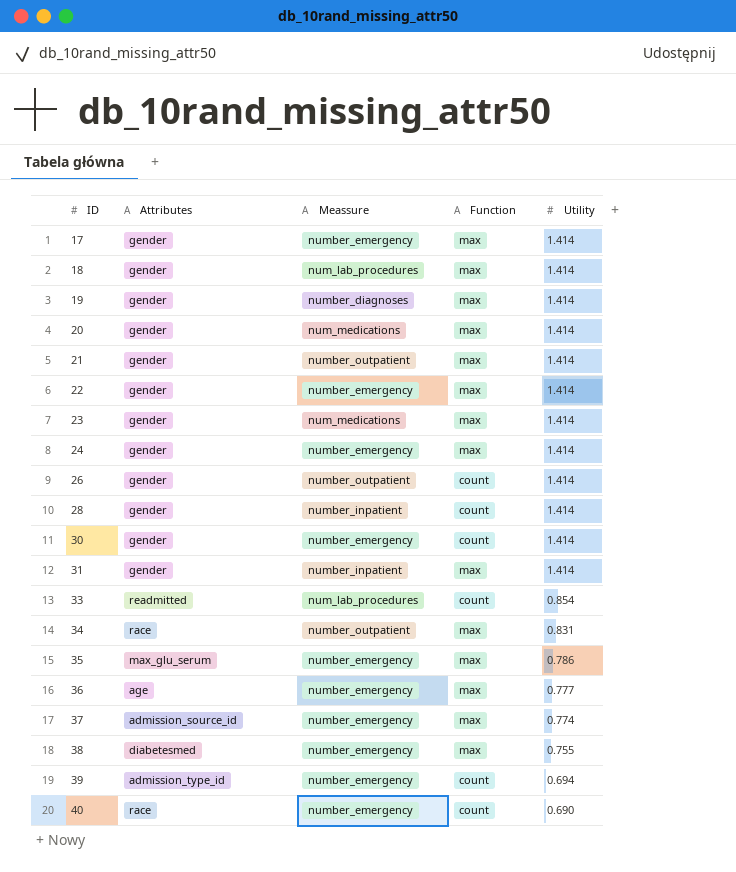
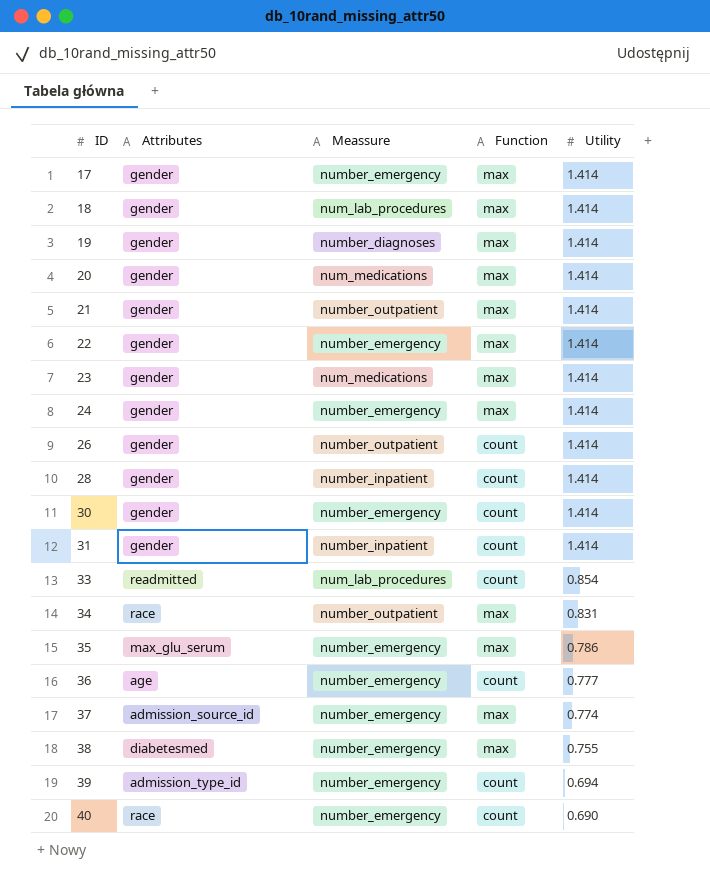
31 | Function: max -> count
36 | Function: max -> count

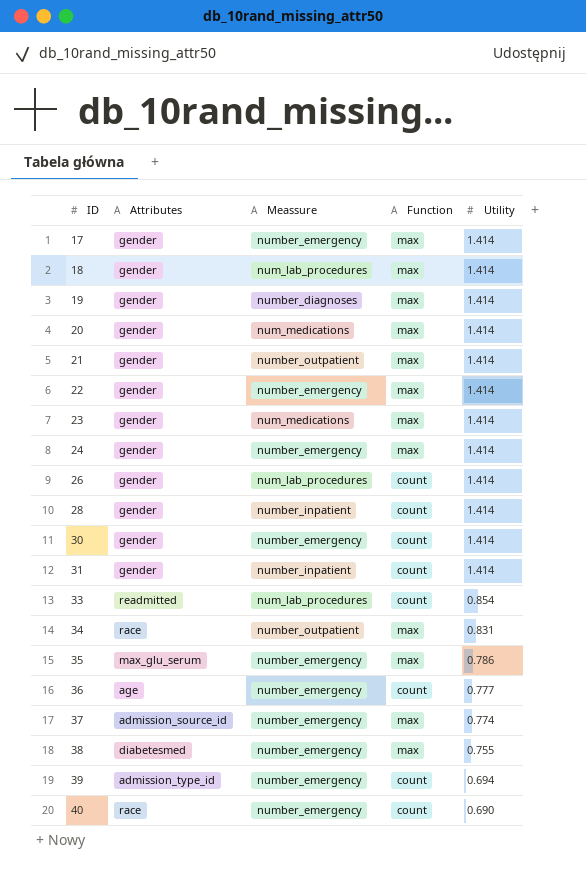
26 | Meassure: number_outpatient -> num_lab_procedures

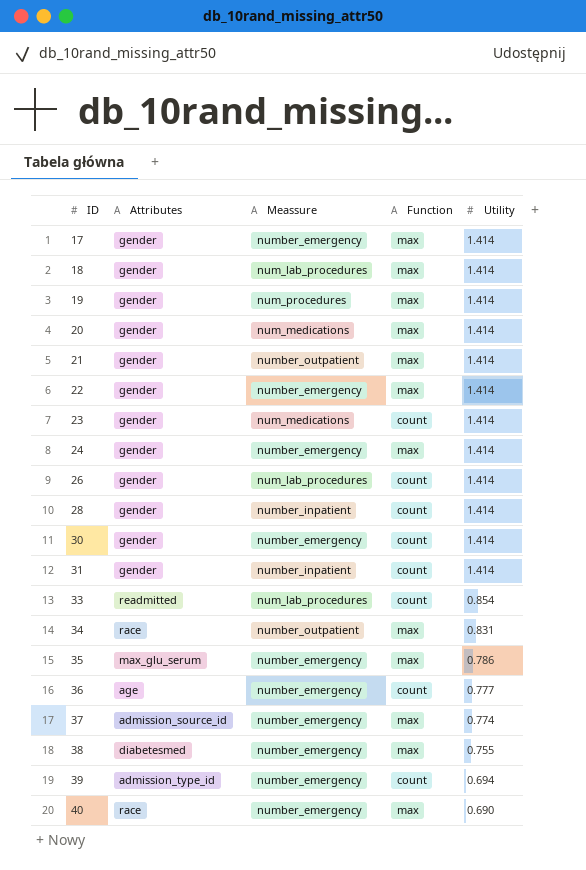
19 | Meassure: number_diagnoses -> num_procedures
23 | Function: max -> count
40 | Function: count -> max

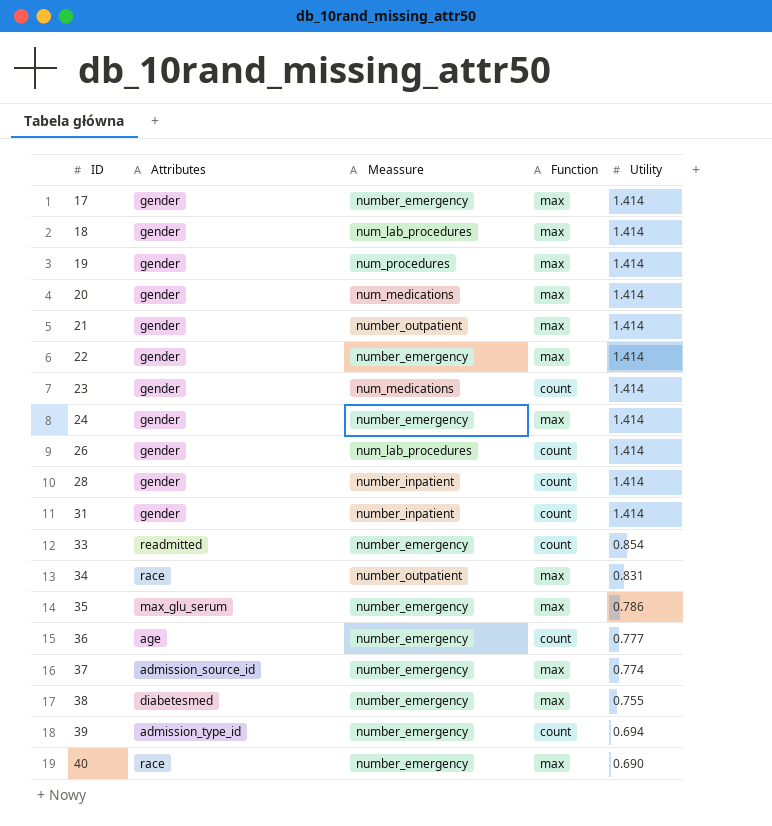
row 30: gender | number_emergency | count | 1.414 -> none
33 | Meassure: num_lab_procedures -> number_emergency

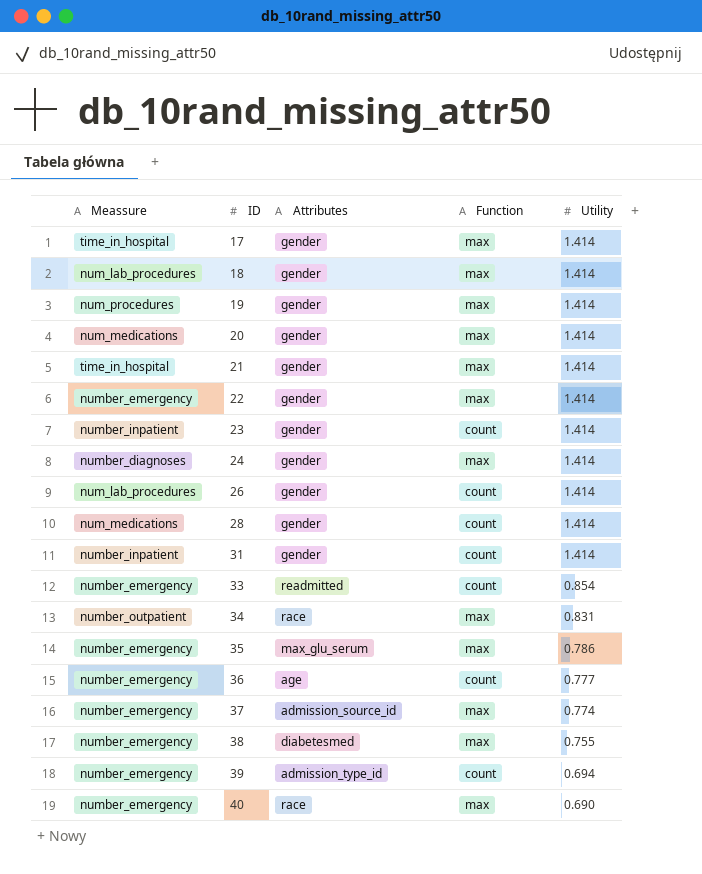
column Meassure | position: 3 -> 1
17 | Meassure: number_emergency -> time_in_hospital
21 | Meassure: number_outpatient -> time_in_hospital
23 | Meassure: num_medications -> number_inpatient
24 | Meassure: number_emergency -> number_diagnoses
28 | Meassure: number_inpatient -> num_medications

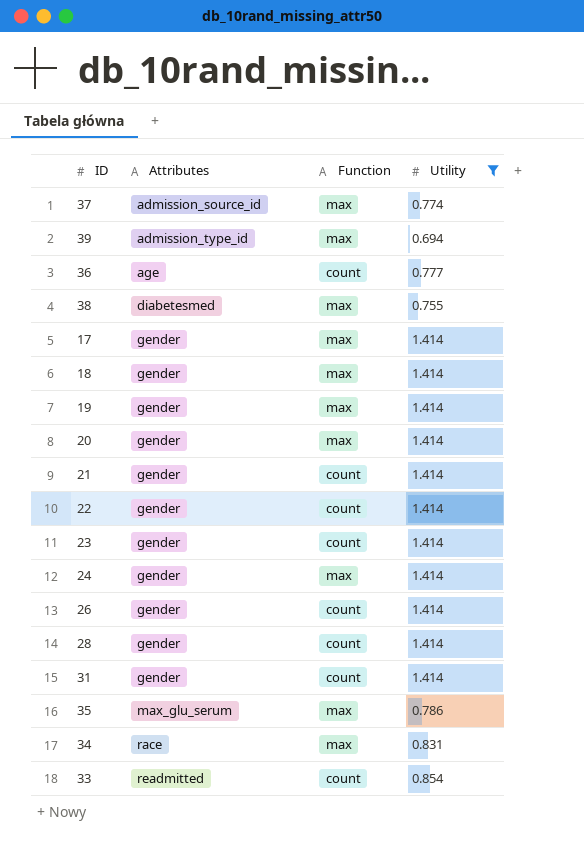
filter: none -> Utility != 0.690
row order: ID ascending -> Attributes ascending
column Meassure | position: 1 -> none
39 | Function: count -> max
21 | Function: max -> count
22 | Function: max -> count

